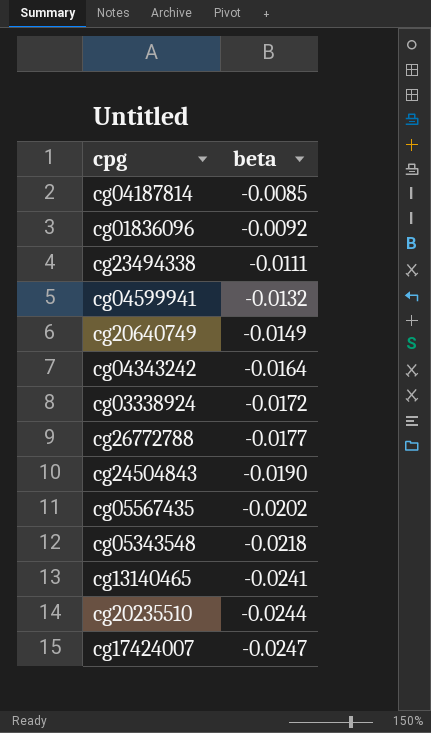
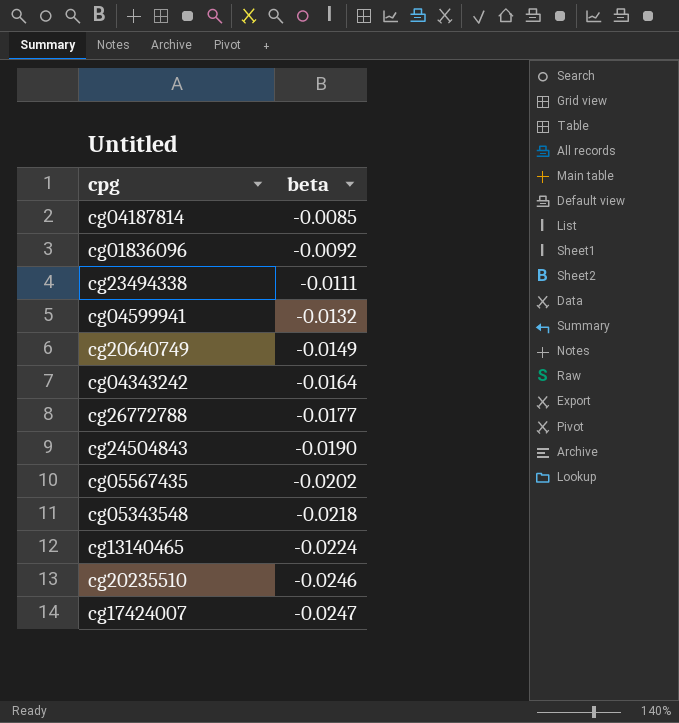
row cg03338924: -0.0172 -> none
cg13140465 | beta: -0.0241 -> -0.0224
cg20235510 | beta: -0.0244 -> -0.0246

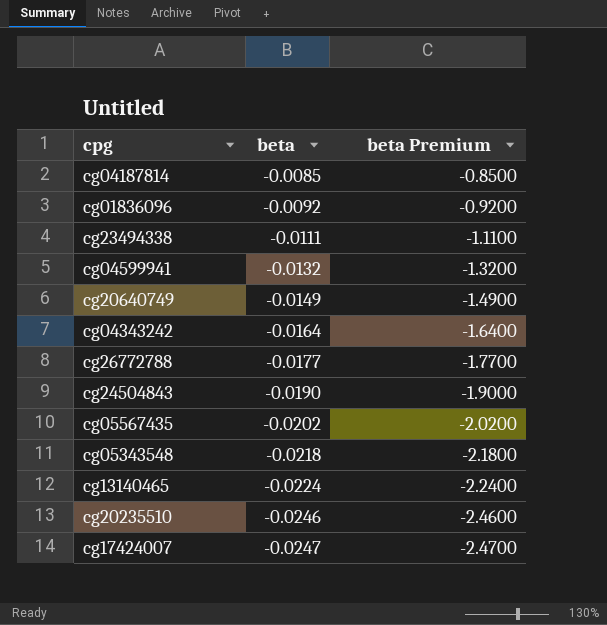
column beta Premium | formula: none -> [beta] * 100

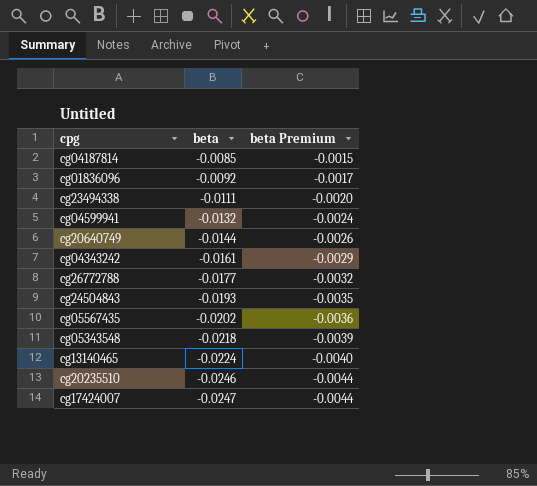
column beta Premium | formula: [beta] * 100 -> [beta] * 0.18
cg20640749 | beta: -0.0149 -> -0.0144
cg04343242 | beta: -0.0164 -> -0.0161
cg24504843 | beta: -0.0190 -> -0.0193

